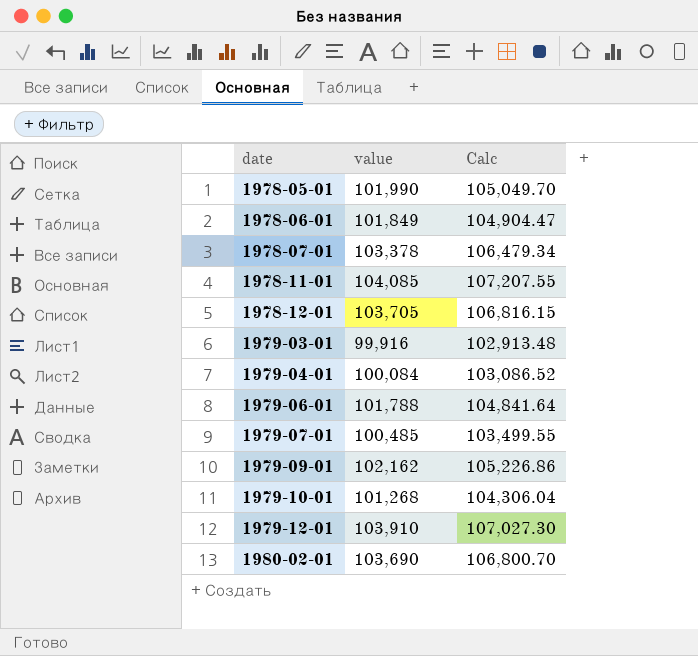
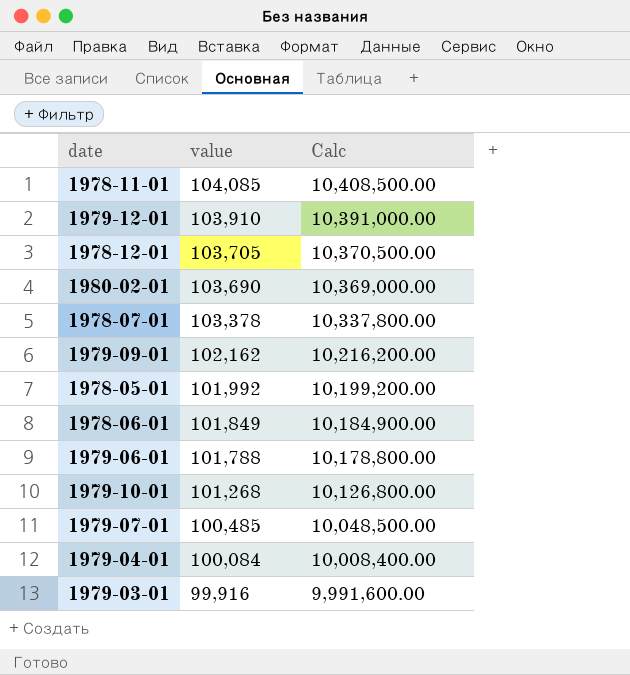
row order: date ascending -> value descending
column Calc | formula: [value] * 1.03 -> [value] * 100
1978-05-01 | value: 101,990 -> 101,992

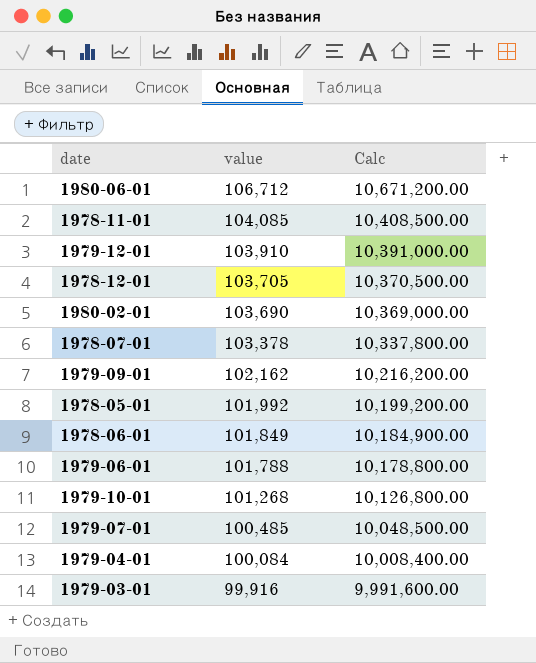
row 1980-06-01: none -> 106,712 | 10,671,200.00

